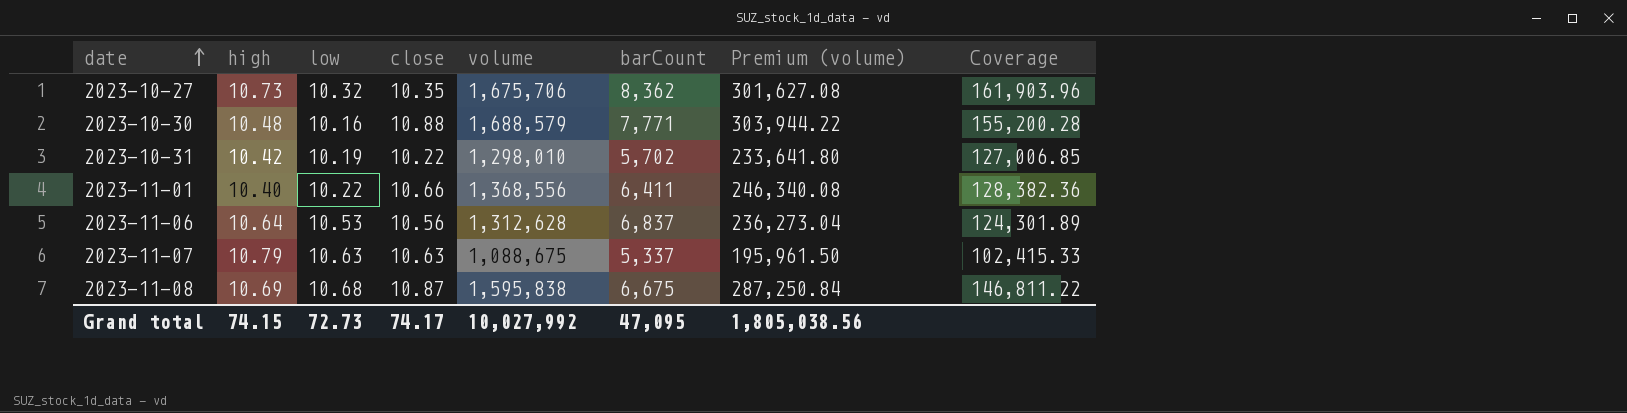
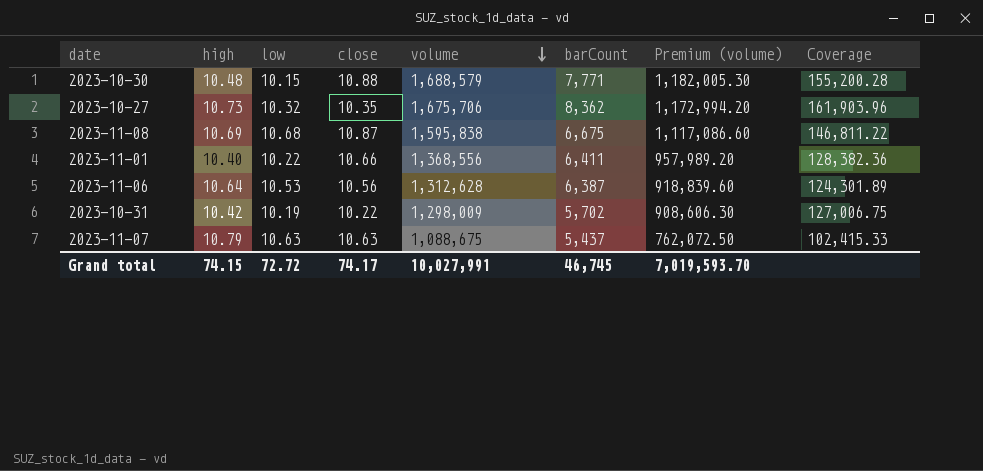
row order: date ascending -> volume descending
column Premium (volume) | formula: [volume] * 0.18 -> [volume] * 0.7
2023-10-30 | low: 10.16 -> 10.15
2023-11-06 | barCount: 6,837 -> 6,387
2023-10-31 | volume: 1,298,010 -> 1,298,009
2023-10-31 | Coverage: 127,006.85 -> 127,006.75
2023-11-07 | barCount: 5,337 -> 5,437
Grand total | low: 72.73 -> 72.72
Grand total | volume: 10,027,992 -> 10,027,991
Grand total | barCount: 47,095 -> 46,745
Grand total | Premium (volume): 1,805,038.56 -> 7,019,593.70

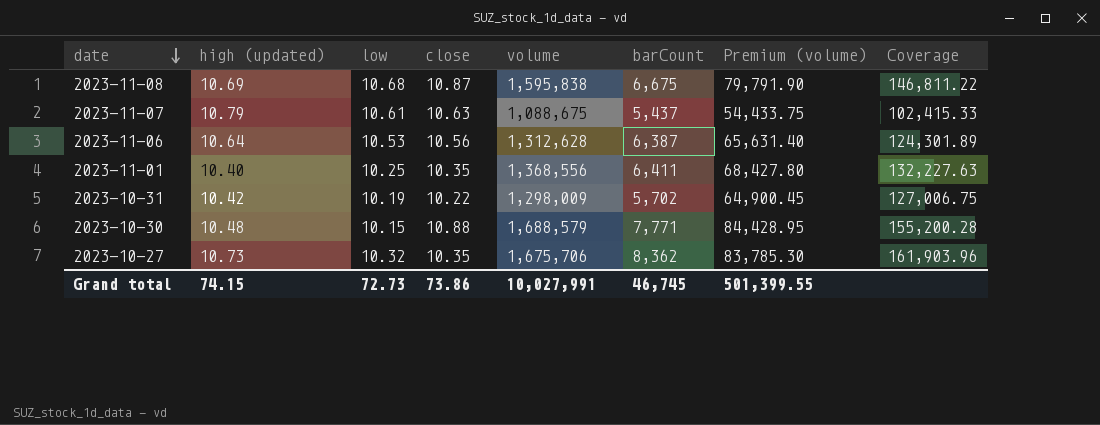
row order: volume descending -> date descending
column name: high -> high (updated)
column Premium (volume) | formula: [volume] * 0.7 -> [volume] * 0.05
2023-11-07 | low: 10.63 -> 10.61
2023-11-01 | low: 10.22 -> 10.25
2023-11-01 | close: 10.66 -> 10.35
2023-11-01 | Coverage: 128,382.36 -> 132,227.63
Grand total | low: 72.72 -> 72.73
Grand total | close: 74.17 -> 73.86
Grand total | Premium (volume): 7,019,593.70 -> 501,399.55

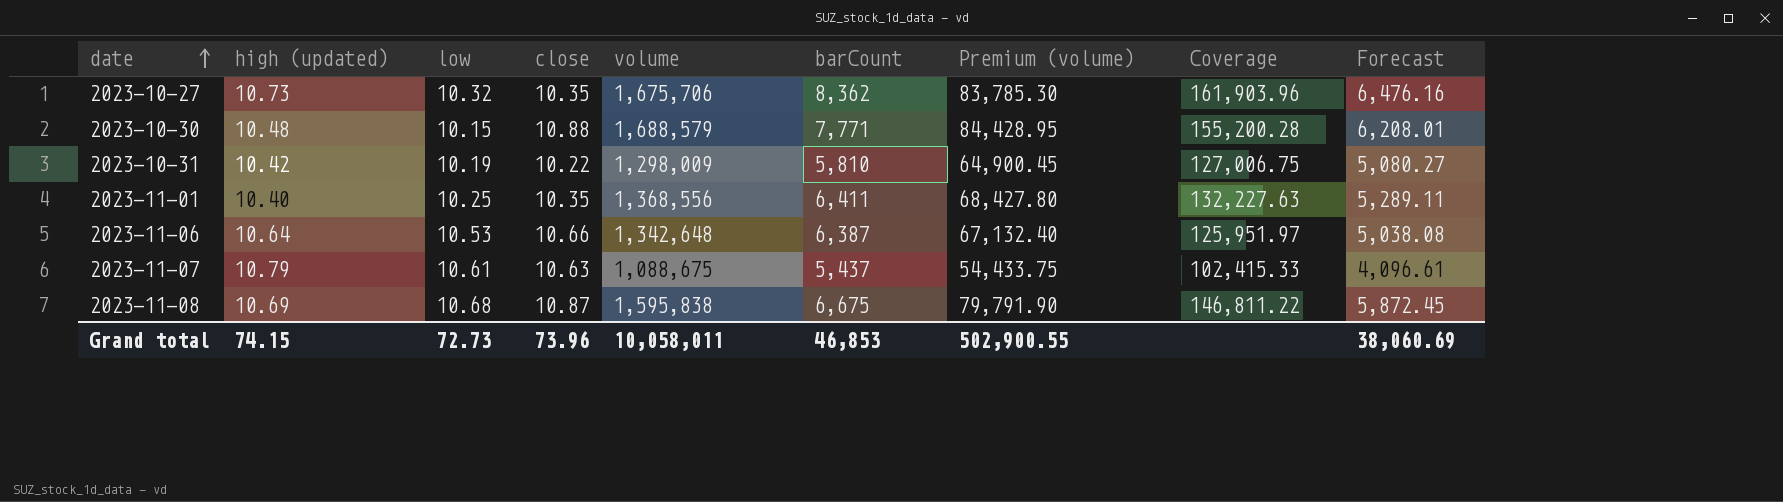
row order: date descending -> date ascending
column Forecast | formula: none -> [Coverage] * 0.04
2023-10-31 | barCount: 5,702 -> 5,810
2023-11-06 | close: 10.56 -> 10.66
2023-11-06 | volume: 1,312,628 -> 1,342,648
2023-11-06 | Premium (volume): 65,631.40 -> 67,132.40
2023-11-06 | Coverage: 124,301.89 -> 125,951.97
Grand total | close: 73.86 -> 73.96
Grand total | volume: 10,027,991 -> 10,058,011
Grand total | barCount: 46,745 -> 46,853
Grand total | Premium (volume): 501,399.55 -> 502,900.55

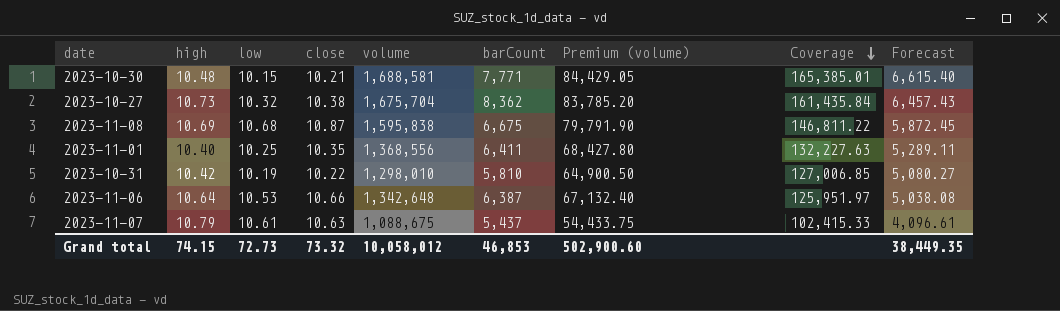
row order: date ascending -> Coverage descending
column name: high (updated) -> high
2023-10-30 | close: 10.88 -> 10.21
2023-10-30 | volume: 1,688,579 -> 1,688,581
2023-10-30 | Premium (volume): 84,428.95 -> 84,429.05
2023-10-30 | Coverage: 155,200.28 -> 165,385.01
2023-10-30 | Forecast: 6,208.01 -> 6,615.40
2023-10-27 | close: 10.35 -> 10.38
2023-10-27 | volume: 1,675,706 -> 1,675,704
2023-10-27 | Premium (volume): 83,785.30 -> 83,785.20
2023-10-27 | Coverage: 161,903.96 -> 161,435.84
2023-10-27 | Forecast: 6,476.16 -> 6,457.43
2023-10-31 | volume: 1,298,009 -> 1,298,010
2023-10-31 | Premium (volume): 64,900.45 -> 64,900.50
2023-10-31 | Coverage: 127,006.75 -> 127,006.85
Grand total | close: 73.96 -> 73.32
Grand total | volume: 10,058,011 -> 10,058,012
Grand total | Premium (volume): 502,900.55 -> 502,900.60
Grand total | Forecast: 38,060.69 -> 38,449.35

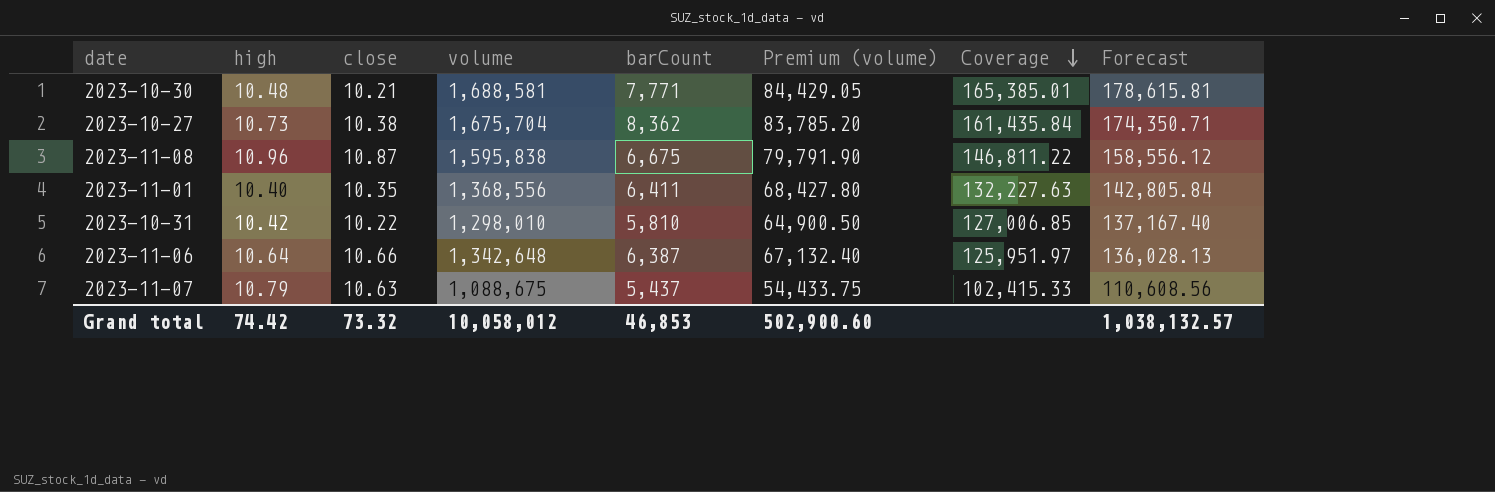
column low | position: 3 -> none
column Forecast | formula: [Coverage] * 0.04 -> [Coverage] * 1.08
2023-11-08 | high: 10.69 -> 10.96
Grand total | high: 74.15 -> 74.42
Grand total | Forecast: 38,449.35 -> 1,038,132.57

